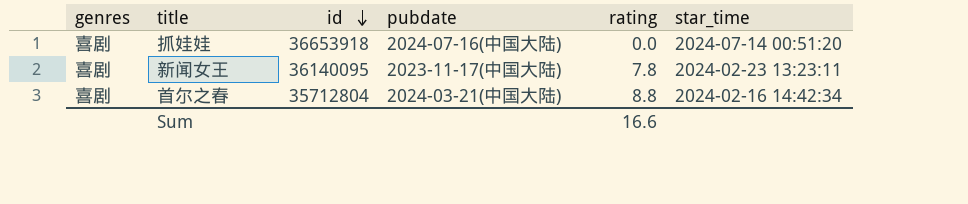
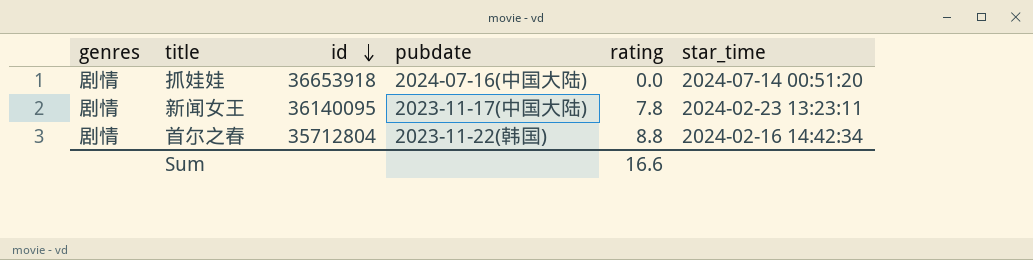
抓娃娃 | genres: 喜剧 -> 剧情
新闻女王 | genres: 喜剧 -> 剧情
首尔之春 | genres: 喜剧 -> 剧情
首尔之春 | pubdate: 2024-03-21(中国大陆) -> 2023-11-22(韩国)

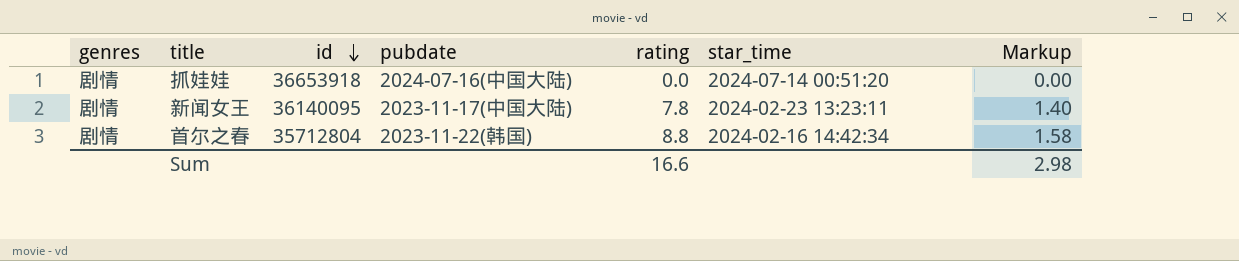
column Markup | formula: none -> [rating] * 0.18

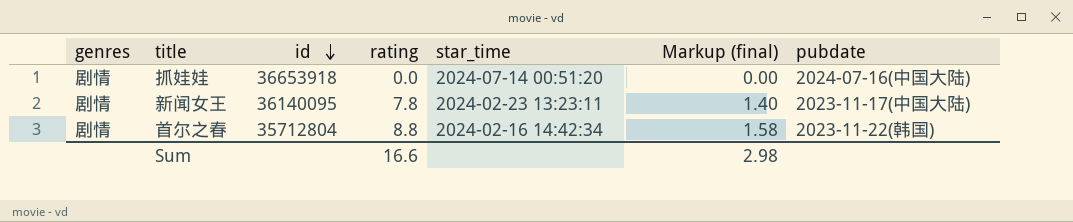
column name: Markup -> Markup (final)
column pubdate | position: 4 -> 7

